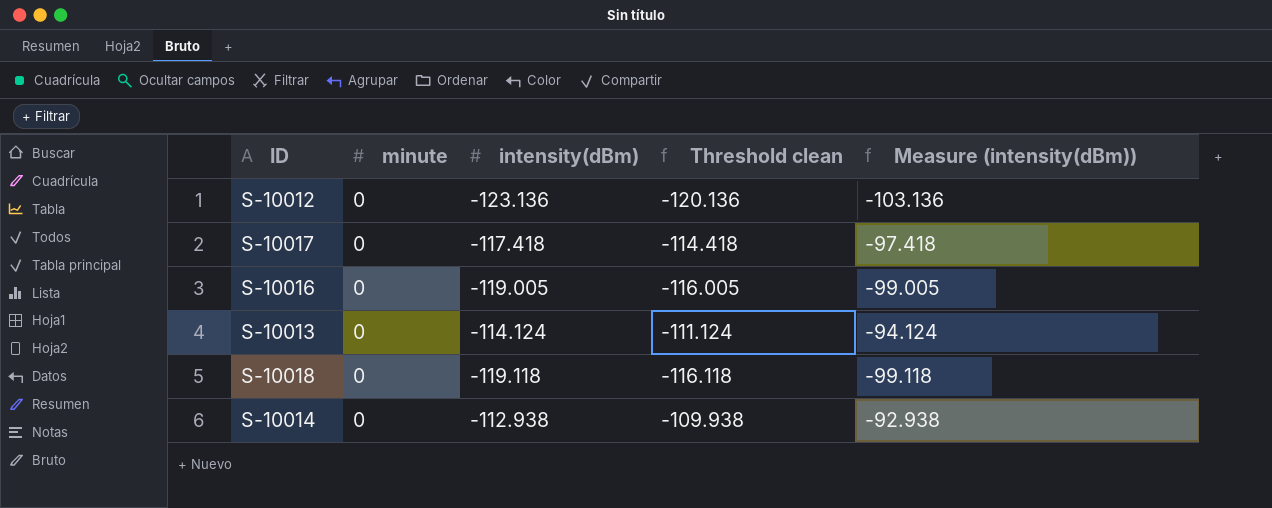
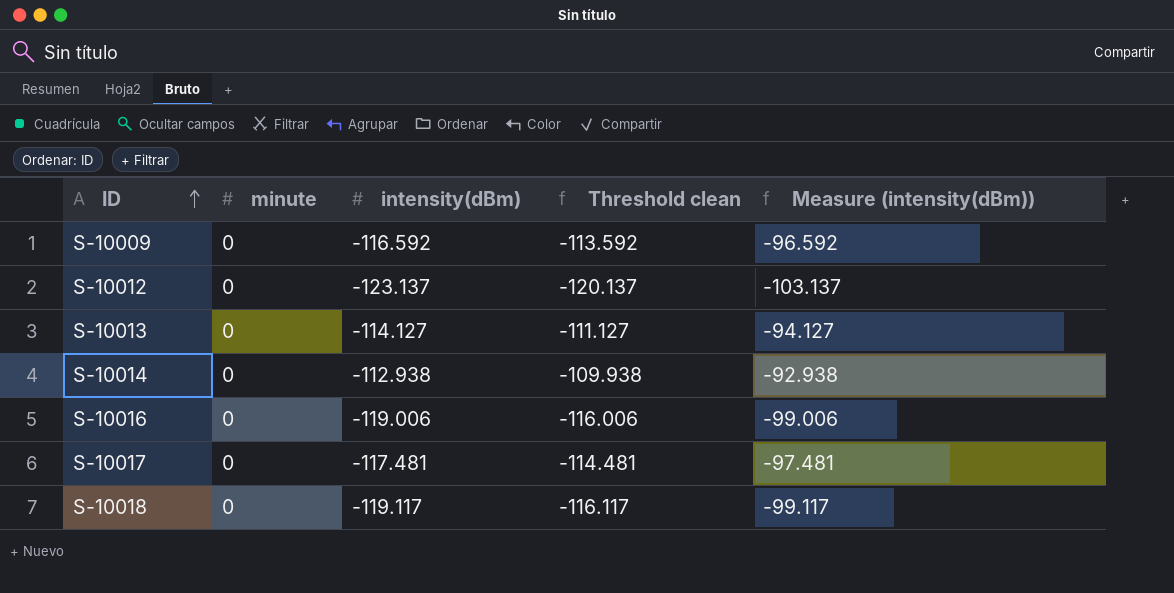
row order: none -> ID ascending
row S-10009: none -> 0 | -116.592 | -113.592 | -96.592
S-10012 | intensity(dBm): -123.136 -> -123.137
S-10012 | Threshold clean: -120.136 -> -120.137
S-10012 | Measure (intensity(dBm)): -103.136 -> -103.137
S-10013 | intensity(dBm): -114.124 -> -114.127
S-10013 | Threshold clean: -111.124 -> -111.127
S-10013 | Measure (intensity(dBm)): -94.124 -> -94.127
S-10016 | intensity(dBm): -119.005 -> -119.006
S-10016 | Threshold clean: -116.005 -> -116.006
S-10016 | Measure (intensity(dBm)): -99.005 -> -99.006
S-10017 | intensity(dBm): -117.418 -> -117.481
S-10017 | Threshold clean: -114.418 -> -114.481
S-10017 | Measure (intensity(dBm)): -97.418 -> -97.481
S-10018 | intensity(dBm): -119.118 -> -119.117
S-10018 | Threshold clean: -116.118 -> -116.117
S-10018 | Measure (intensity(dBm)): -99.118 -> -99.117

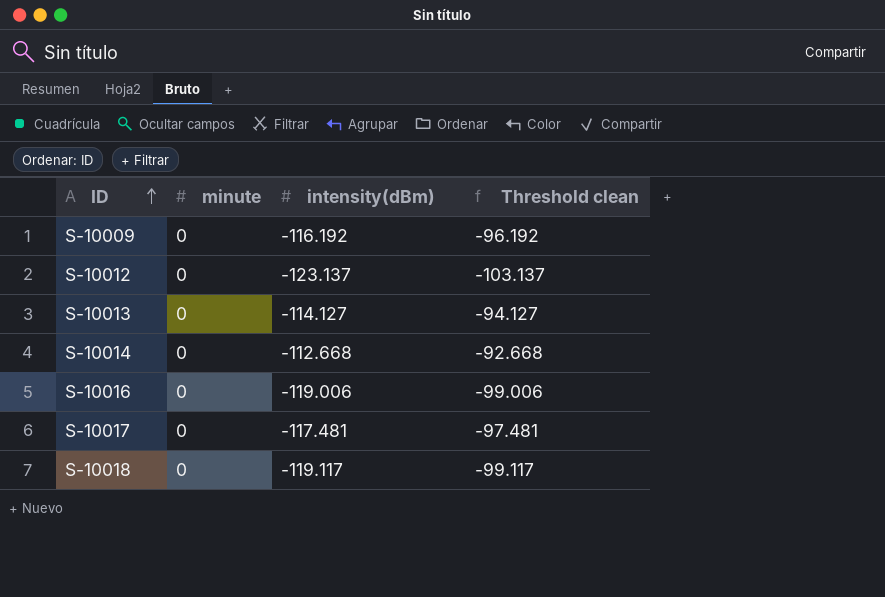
column Measure (intensity(dBm)) | formula: [intensity(dBm)] + 20 -> none
column Threshold clean | formula: [intensity(dBm)] + 3 -> [intensity(dBm)] + 20
S-10009 | intensity(dBm): -116.592 -> -116.192
S-10014 | intensity(dBm): -112.938 -> -112.668

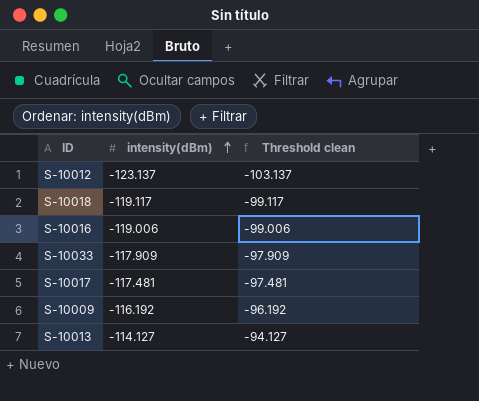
row order: ID ascending -> intensity(dBm) ascending
column minute | position: 2 -> none
row S-10014: 0 | -112.668 | -92.668 -> none
row S-10033: none -> -117.909 | -97.909

